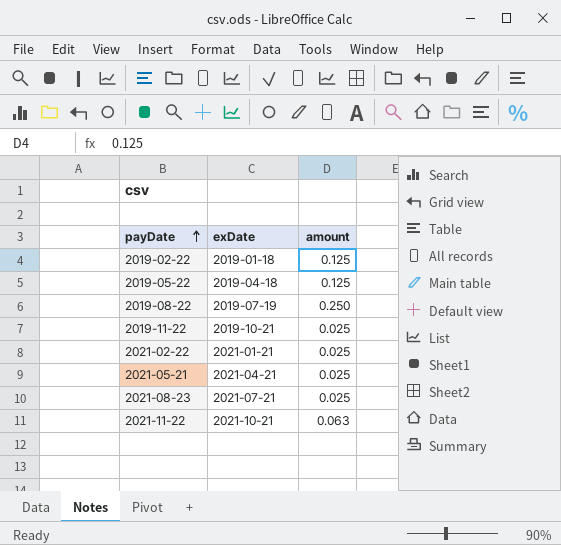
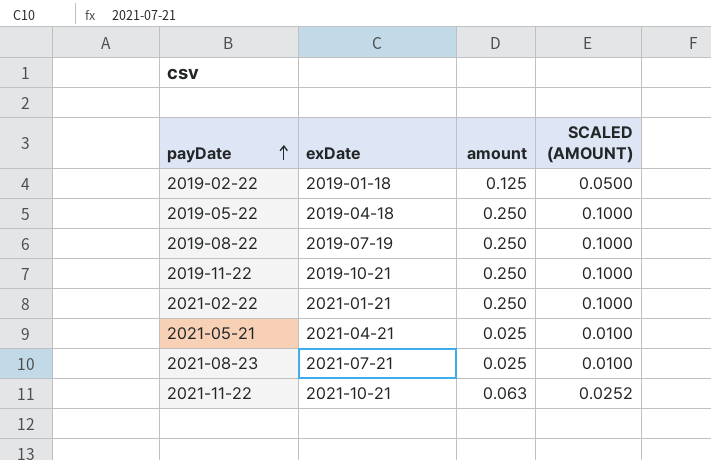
column SCALED (AMOUNT) | formula: none -> [amount] * 0.4
2019-05-22 | amount: 0.125 -> 0.250
2019-11-22 | amount: 0.025 -> 0.250
2021-02-22 | amount: 0.025 -> 0.250

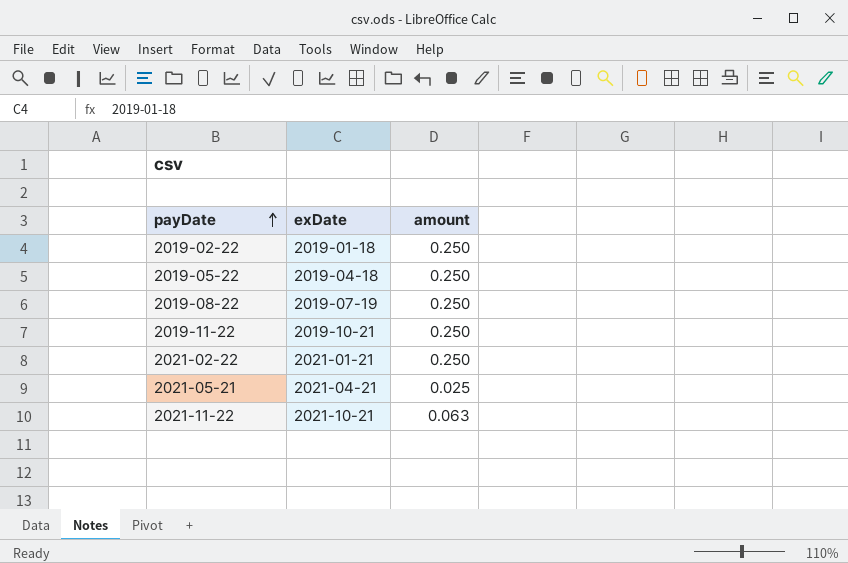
column SCALED (AMOUNT) | formula: [amount] * 0.4 -> none
row 2021-08-23: 2021-07-21 | 0.025 | 0.0100 -> none
2019-02-22 | amount: 0.125 -> 0.250

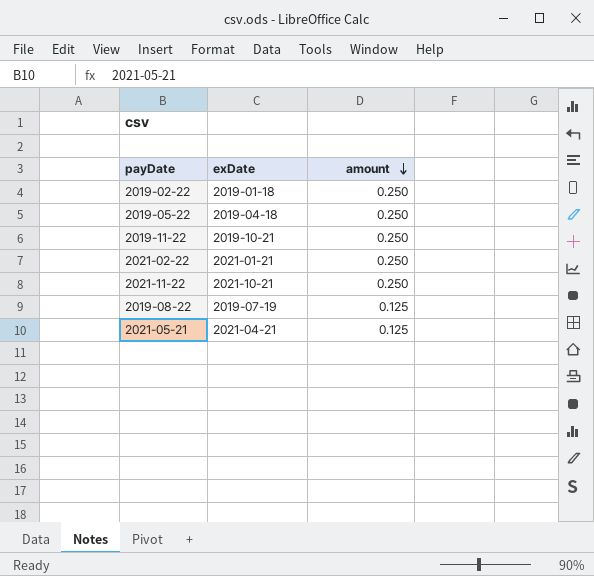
row order: payDate ascending -> amount descending
2021-11-22 | amount: 0.063 -> 0.250
2019-08-22 | amount: 0.250 -> 0.125
2021-05-21 | amount: 0.025 -> 0.125

